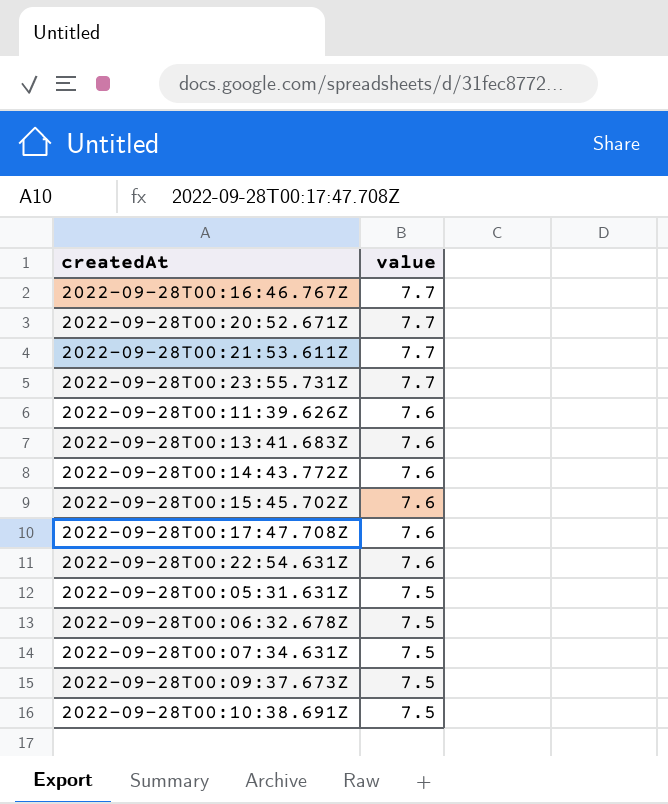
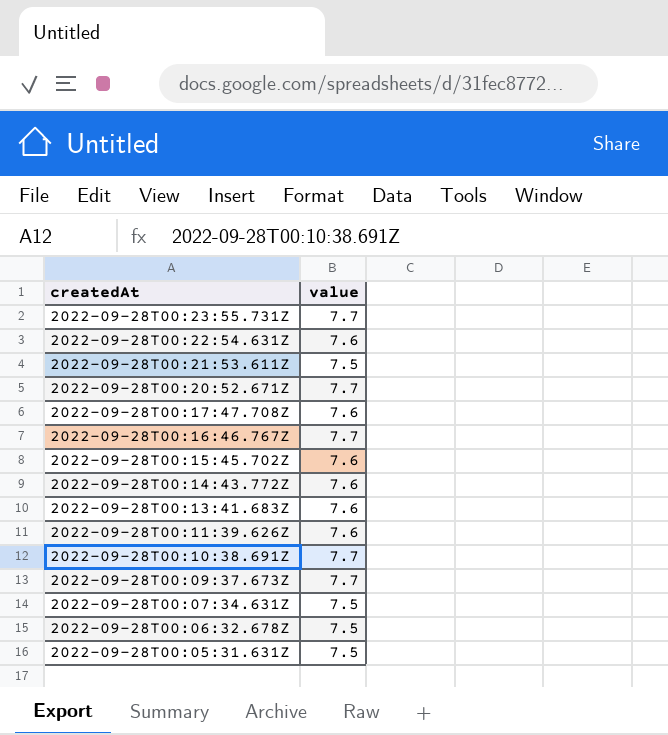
row order: value descending -> createdAt descending
2022-09-28T00:21:53.611Z | value: 7.7 -> 7.5
2022-09-28T00:10:38.691Z | value: 7.5 -> 7.7
2022-09-28T00:09:37.673Z | value: 7.5 -> 7.7

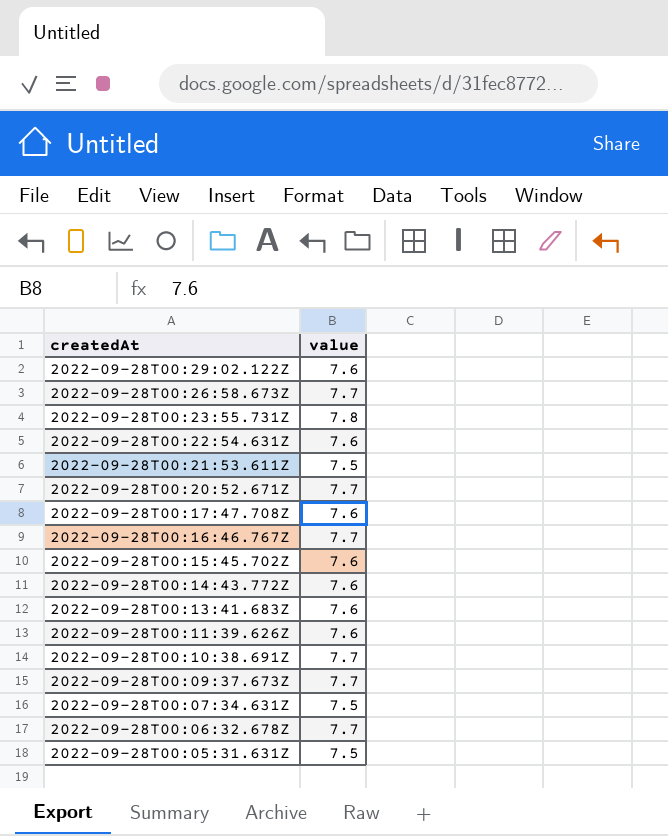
row 2022-09-28T00:29:02.122Z: none -> 7.6
row 2022-09-28T00:26:58.673Z: none -> 7.7
2022-09-28T00:23:55.731Z | value: 7.7 -> 7.8
2022-09-28T00:06:32.678Z | value: 7.5 -> 7.7

